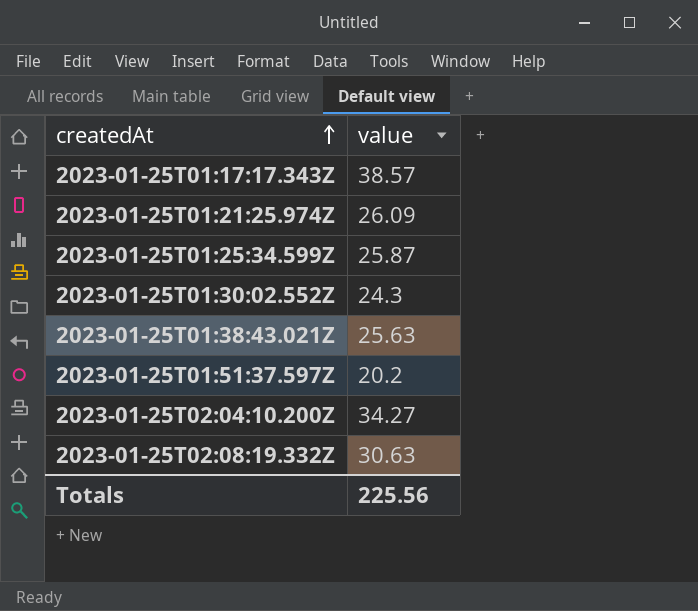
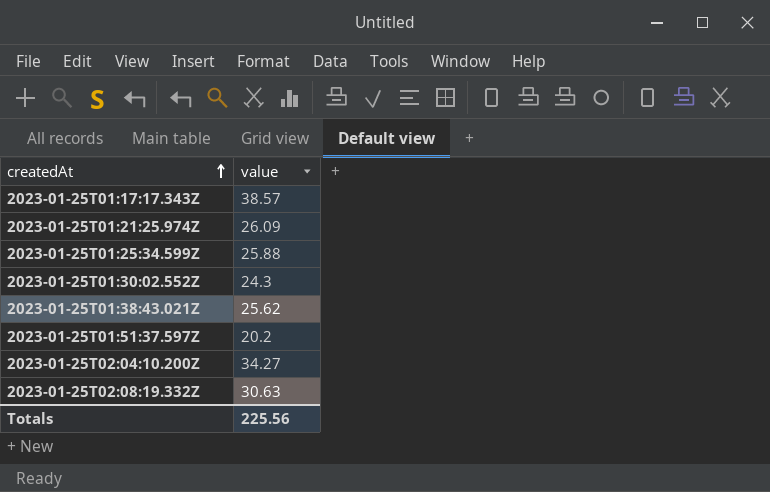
2023-01-25T01:25:34.599Z | value: 25.87 -> 25.88
2023-01-25T01:38:43.021Z | value: 25.63 -> 25.62

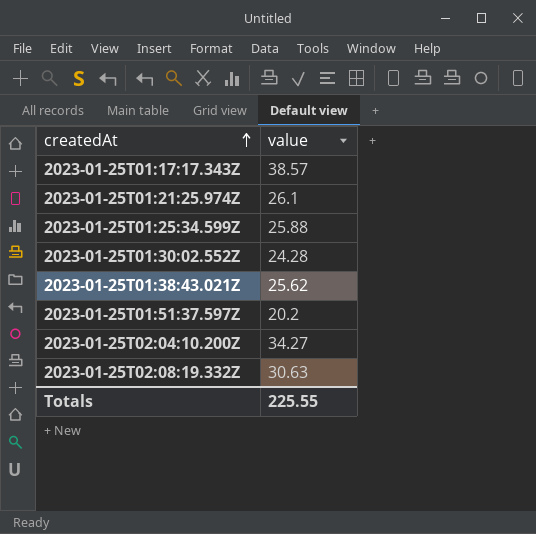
2023-01-25T01:21:25.974Z | value: 26.09 -> 26.1
2023-01-25T01:30:02.552Z | value: 24.3 -> 24.28
Totals | value: 225.56 -> 225.55

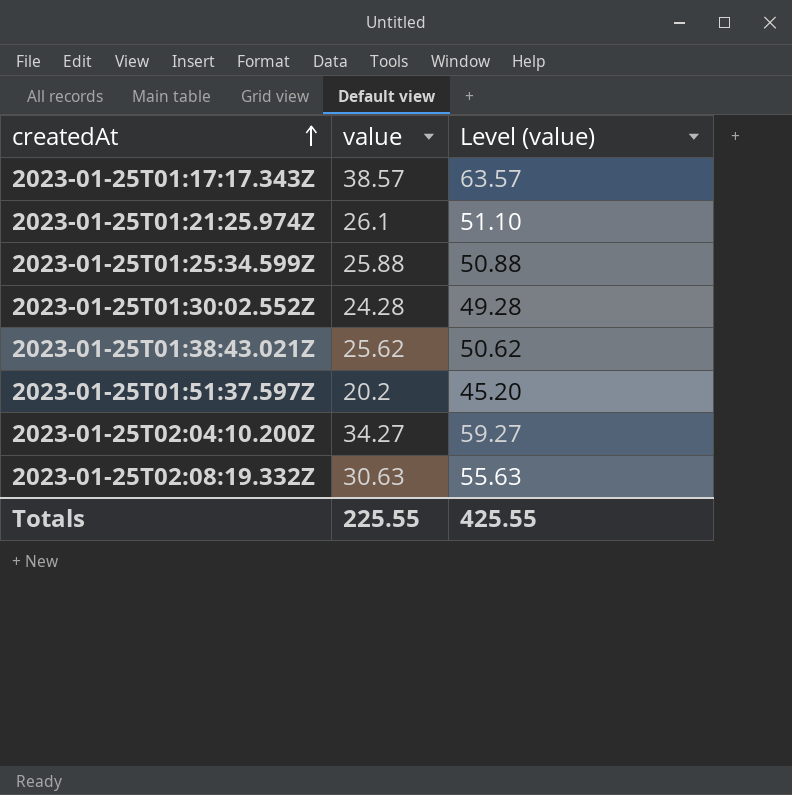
column Level (value) | formula: none -> [value] + 25

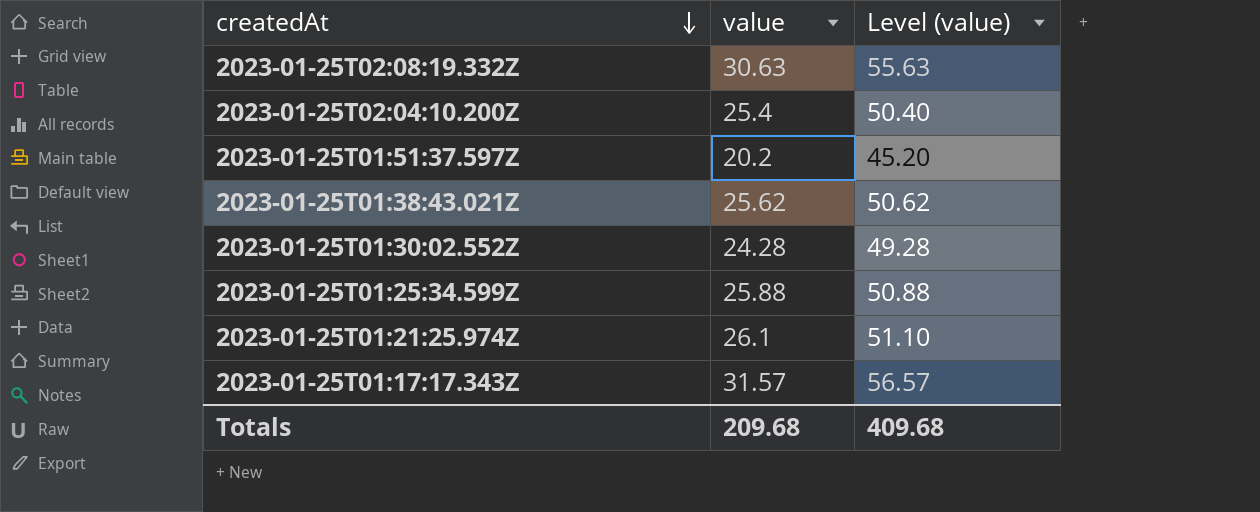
row order: createdAt ascending -> createdAt descending
2023-01-25T02:04:10.200Z | value: 34.27 -> 25.4
2023-01-25T02:04:10.200Z | Level (value): 59.27 -> 50.40
2023-01-25T01:17:17.343Z | value: 38.57 -> 31.57
2023-01-25T01:17:17.343Z | Level (value): 63.57 -> 56.57
Totals | value: 225.55 -> 209.68
Totals | Level (value): 425.55 -> 409.68

